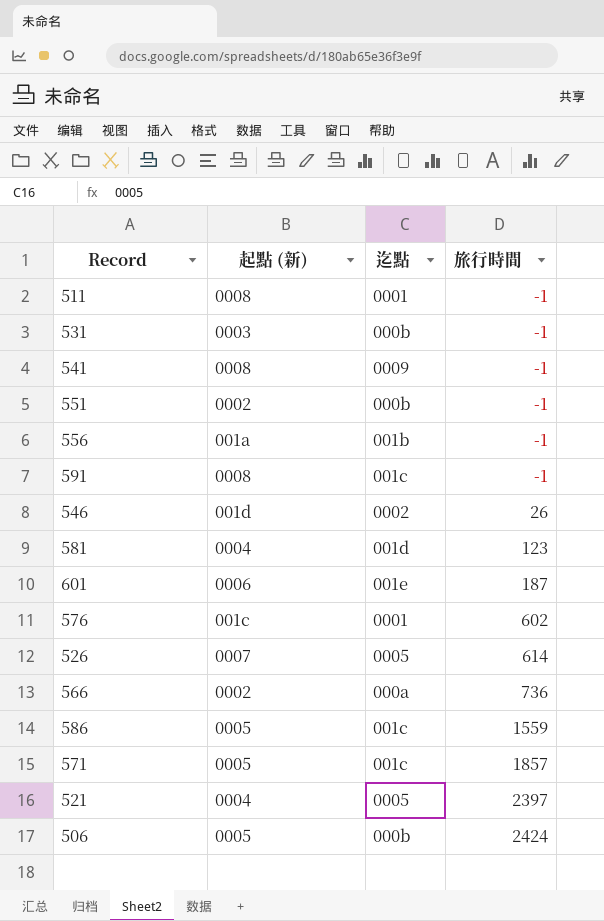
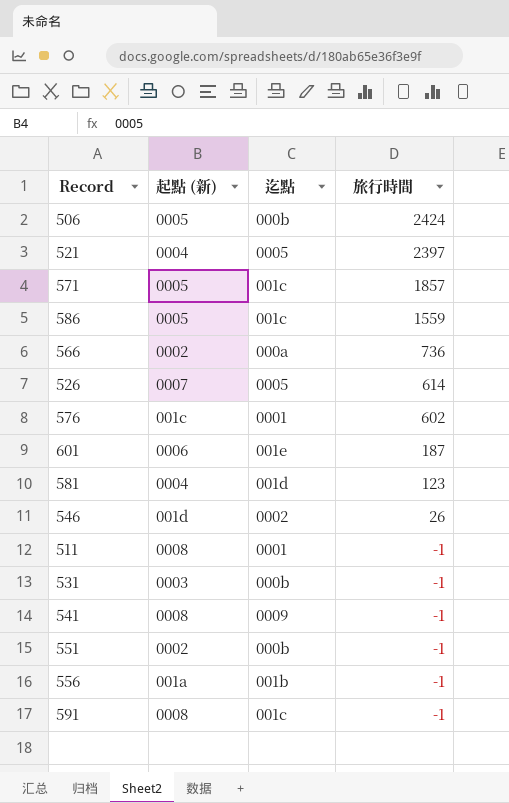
row order: 旅行時間 ascending -> 旅行時間 descending

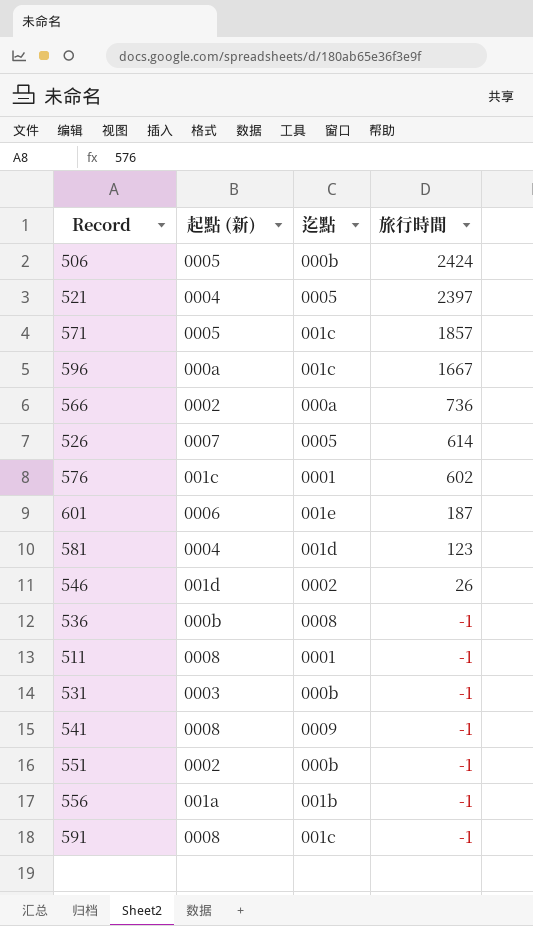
row 586: 0005 | 001c | 1559 -> none
row 596: none -> 000a | 001c | 1667
row 536: none -> 000b | 0008 | -1

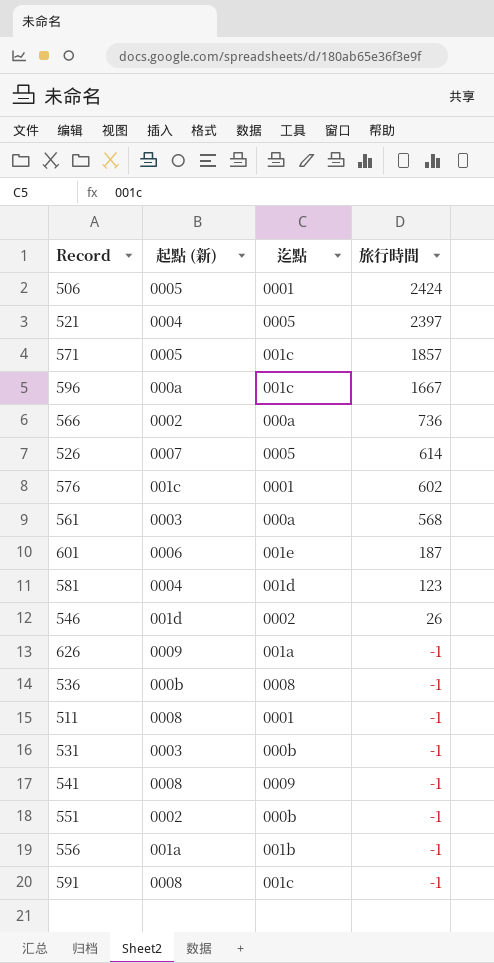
506 | 迄點: 000b -> 0001
row 561: none -> 0003 | 000a | 568
row 626: none -> 0009 | 001a | -1

